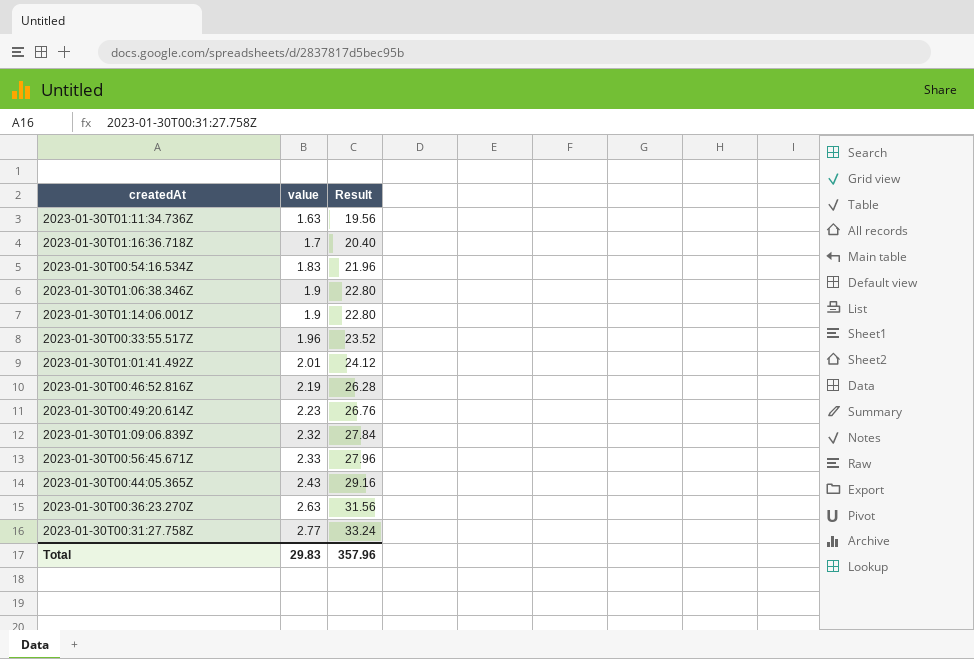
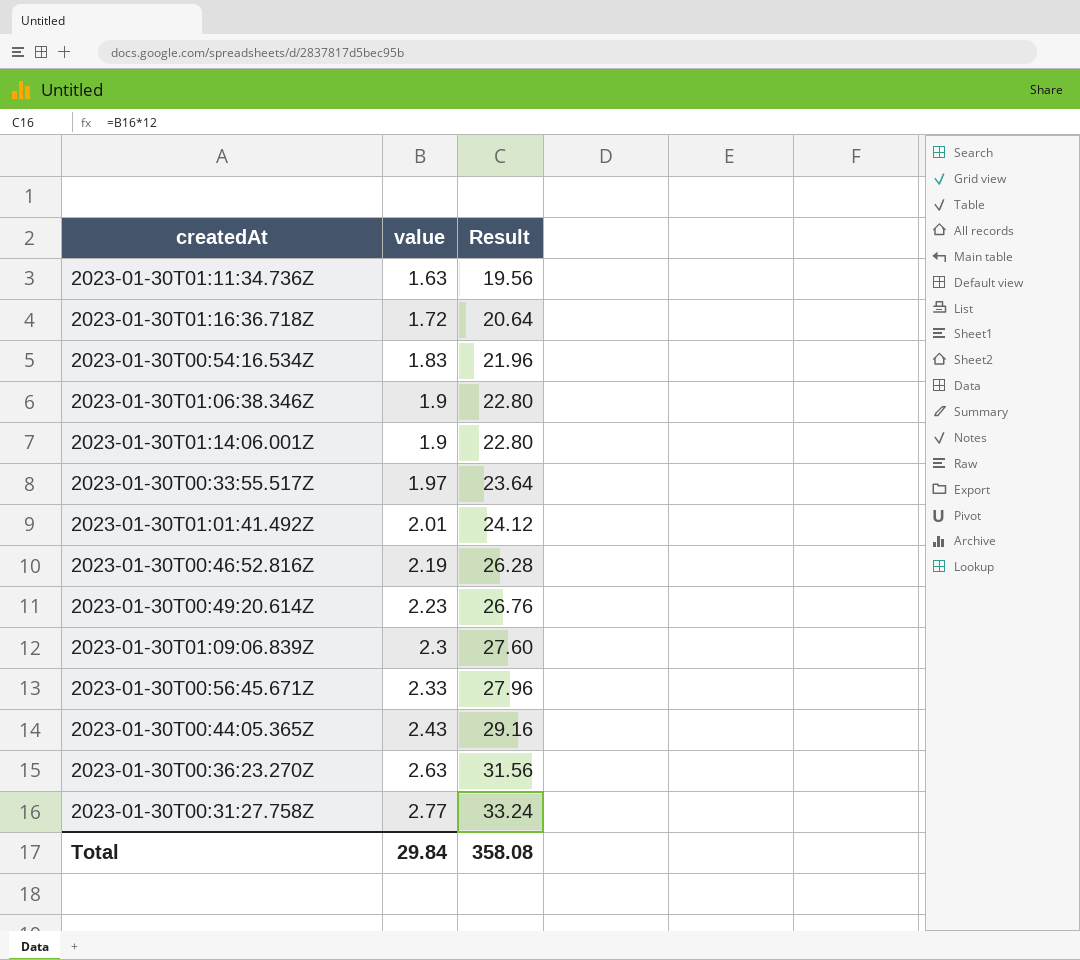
2023-01-30T01:16:36.718Z | value: 1.7 -> 1.72
2023-01-30T01:16:36.718Z | Result: 20.40 -> 20.64
2023-01-30T00:33:55.517Z | value: 1.96 -> 1.97
2023-01-30T00:33:55.517Z | Result: 23.52 -> 23.64
2023-01-30T01:09:06.839Z | value: 2.32 -> 2.3
2023-01-30T01:09:06.839Z | Result: 27.84 -> 27.60
Total | value: 29.83 -> 29.84
Total | Result: 357.96 -> 358.08

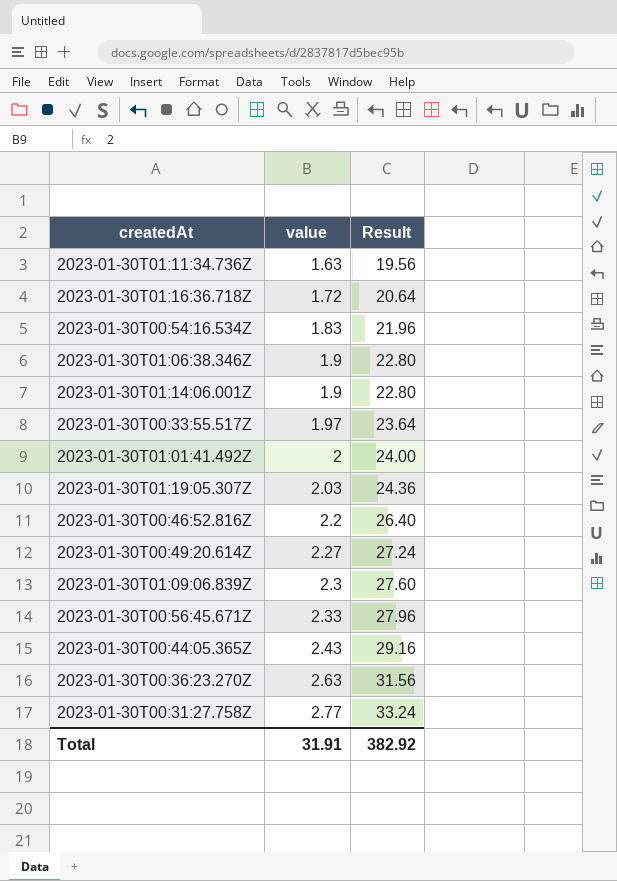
2023-01-30T01:01:41.492Z | value: 2.01 -> 2
2023-01-30T01:01:41.492Z | Result: 24.12 -> 24.00
row 2023-01-30T01:19:05.307Z: none -> 2.03 | 24.36
2023-01-30T00:46:52.816Z | value: 2.19 -> 2.2
2023-01-30T00:46:52.816Z | Result: 26.28 -> 26.40
2023-01-30T00:49:20.614Z | value: 2.23 -> 2.27
2023-01-30T00:49:20.614Z | Result: 26.76 -> 27.24
Total | value: 29.84 -> 31.91
Total | Result: 358.08 -> 382.92

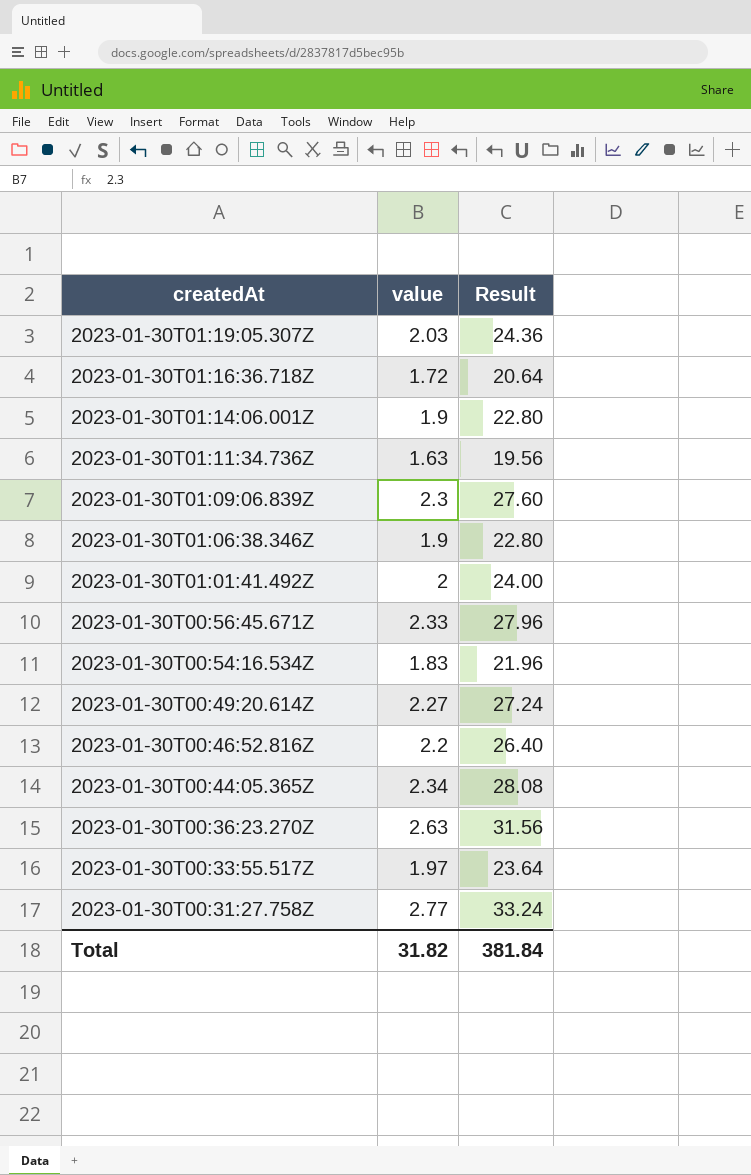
row order: value ascending -> createdAt descending
2023-01-30T00:44:05.365Z | value: 2.43 -> 2.34
2023-01-30T00:44:05.365Z | Result: 29.16 -> 28.08
Total | value: 31.91 -> 31.82
Total | Result: 382.92 -> 381.84

